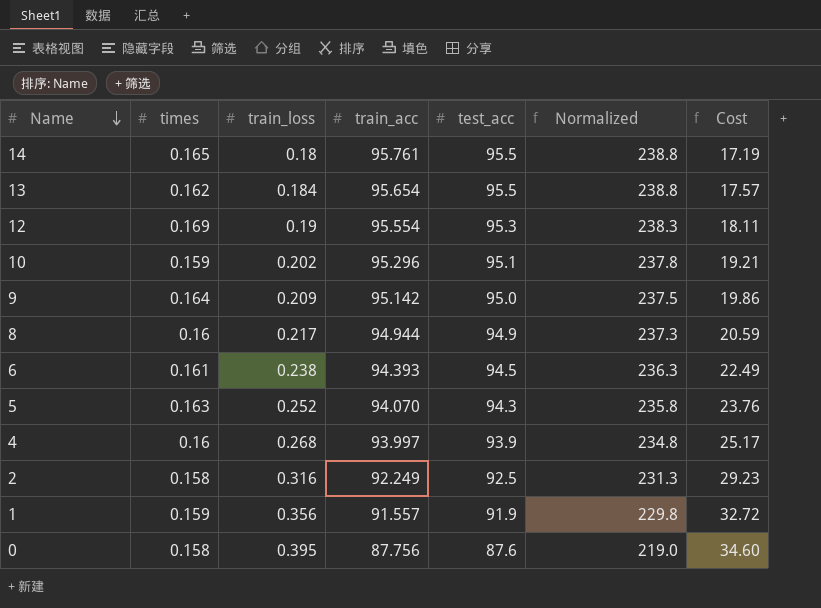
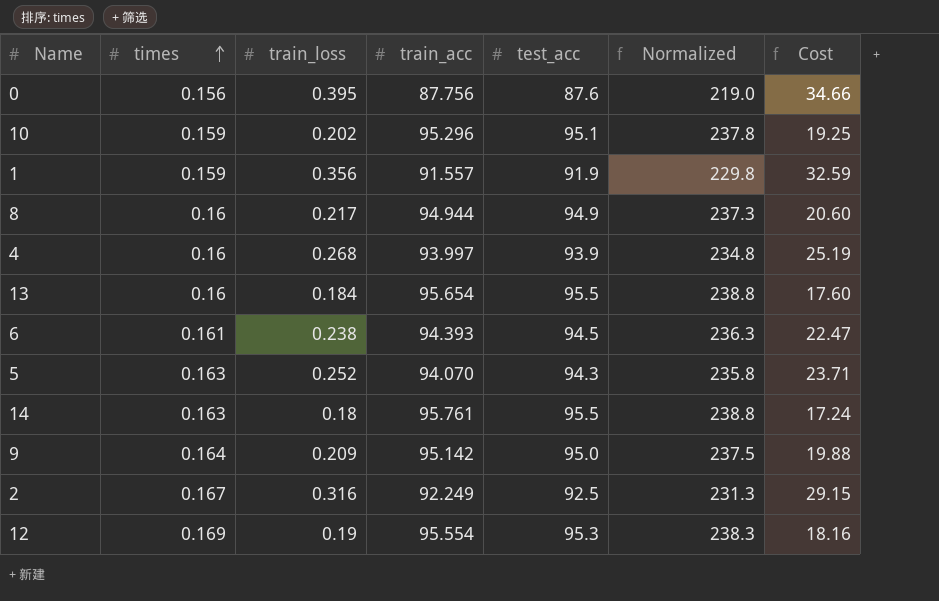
row order: Name descending -> times ascending
column Cost | formula: [train_loss] * [test_acc] -> [train_loss] * [train_acc]
0 | times: 0.158 -> 0.156
13 | times: 0.162 -> 0.16
14 | times: 0.165 -> 0.163
2 | times: 0.158 -> 0.167

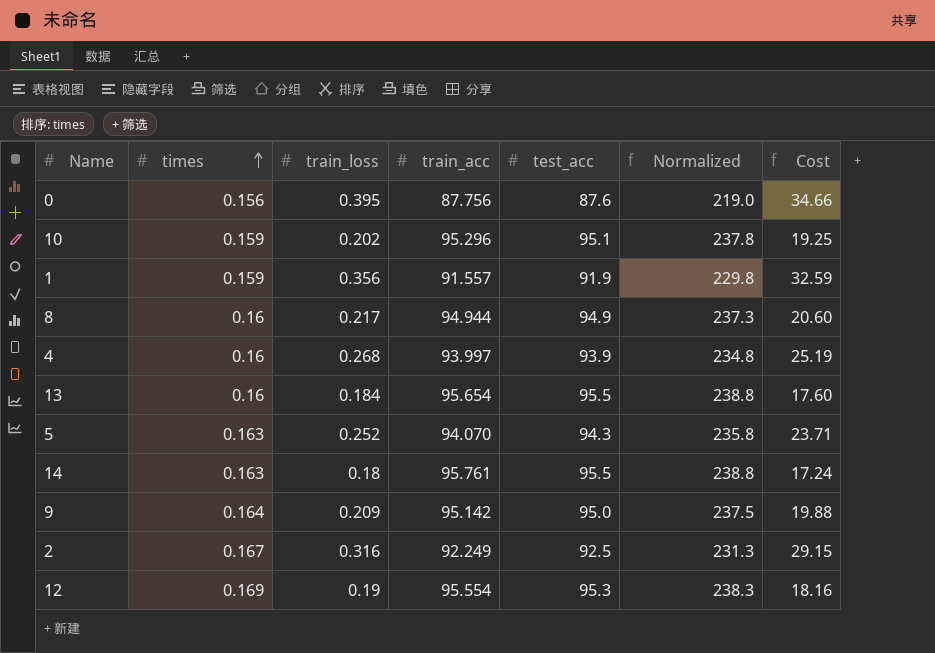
row 6: 0.161 | 0.238 | 94.393 | 94.5 | 236.3 | 22.47 -> none

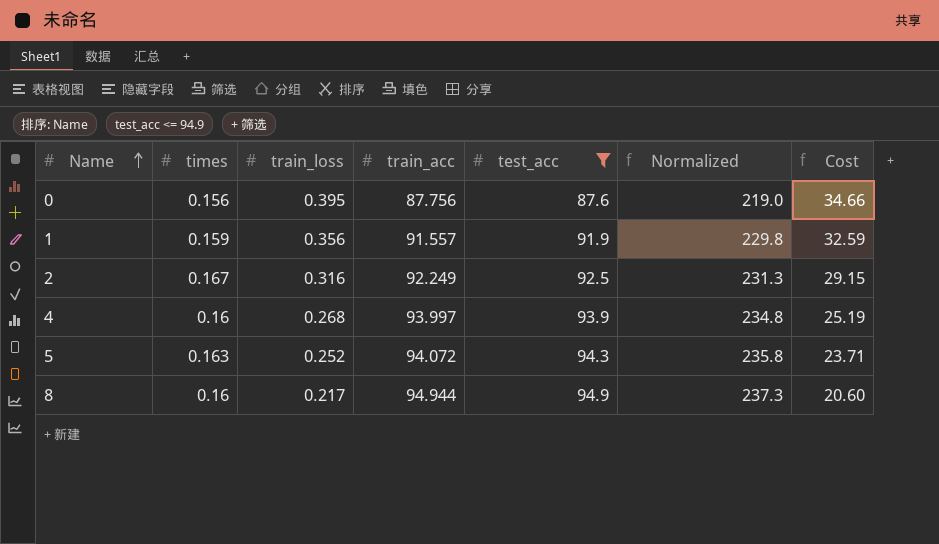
filter: none -> test_acc <= 94.9
row order: times ascending -> Name ascending
5 | train_acc: 94.070 -> 94.072

